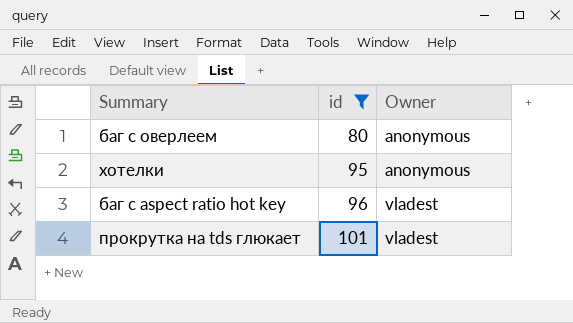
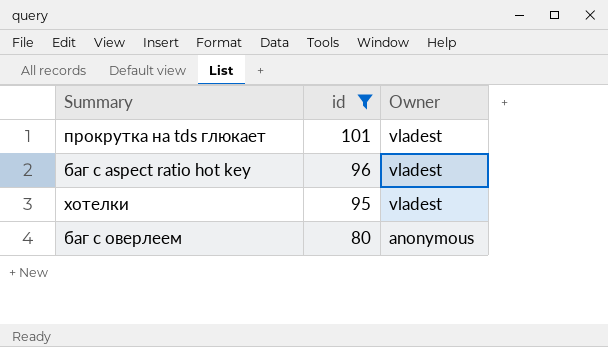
row order: id ascending -> id descending
хотелки | Owner: anonymous -> vladest

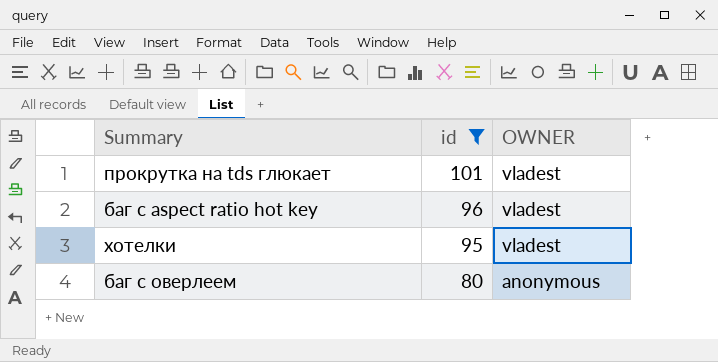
column name: Owner -> OWNER

